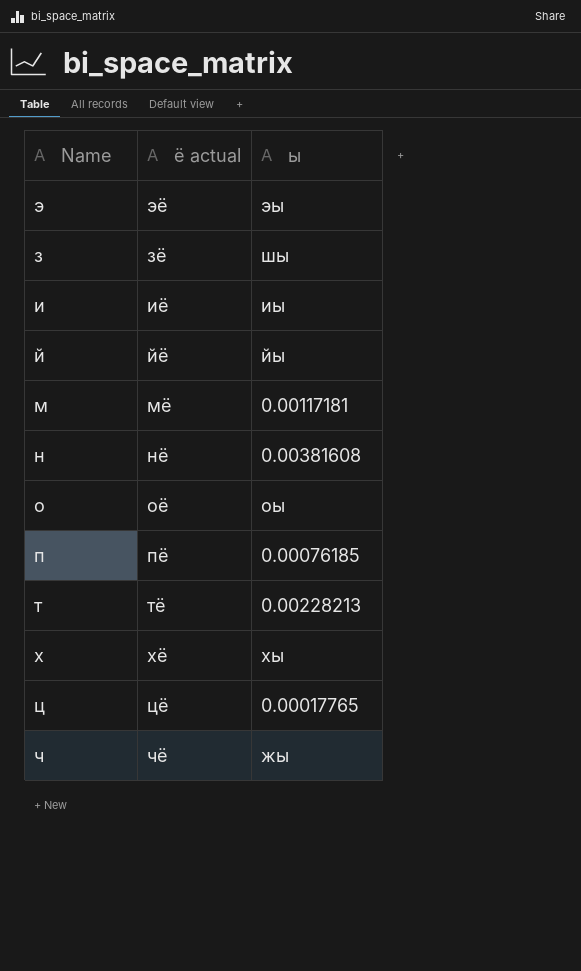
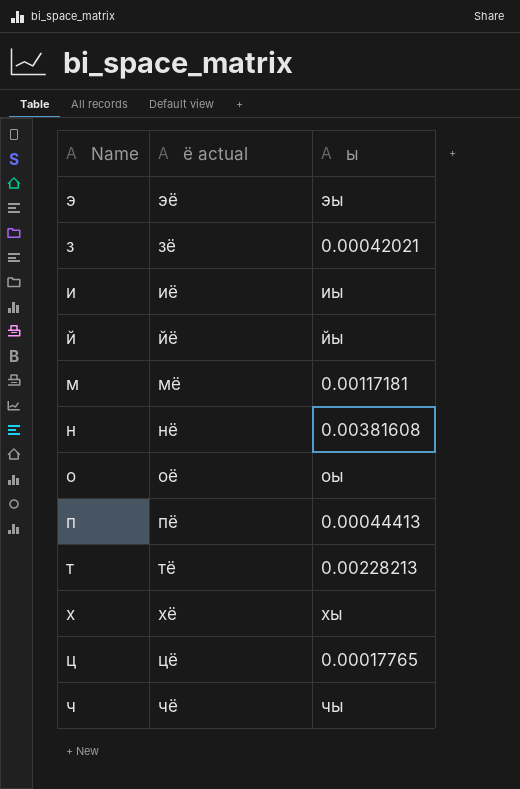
з | ы: шы -> 0.00042021
п | ы: 0.00076185 -> 0.00044413
ч | ы: жы -> чы

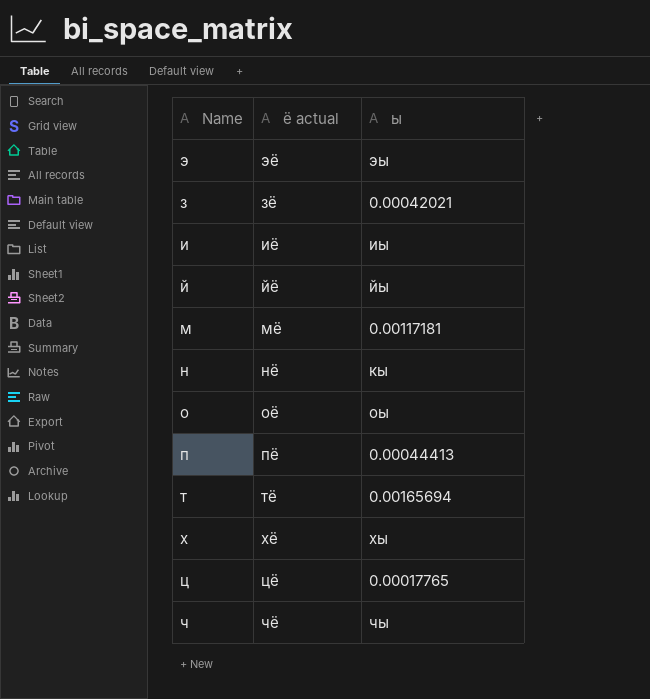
н | ы: 0.00381608 -> кы
т | ы: 0.00228213 -> 0.00165694

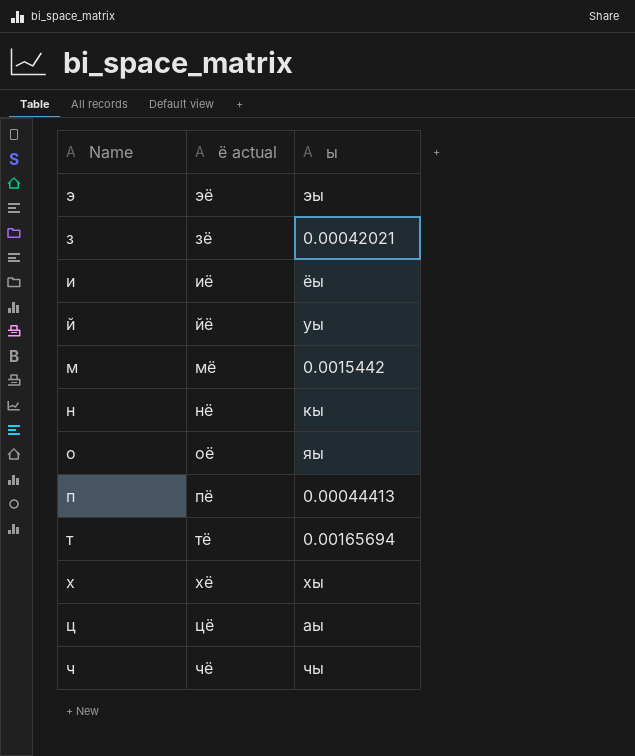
и | ы: иы -> ёы
й | ы: йы -> уы
м | ы: 0.00117181 -> 0.0015442
о | ы: оы -> яы
ц | ы: 0.00017765 -> aы

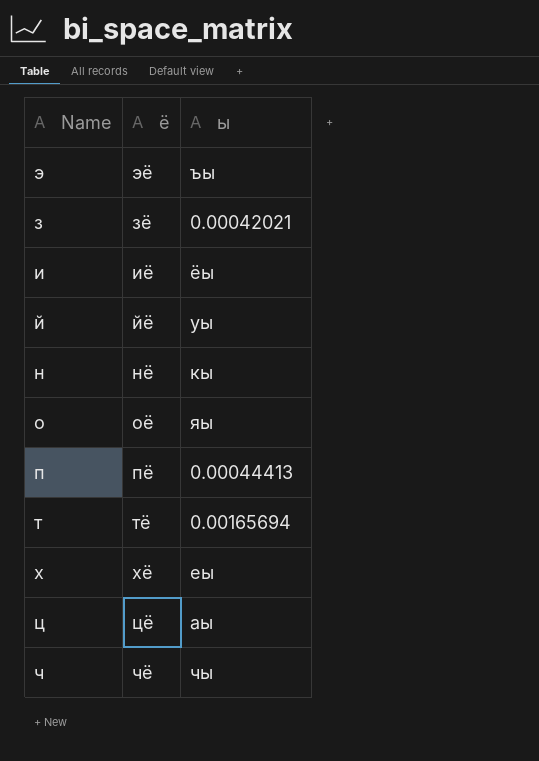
column name: ё actual -> ё
row м: мё | 0.0015442 -> none
э | ы: эы -> ъы
х | ы: хы -> еы

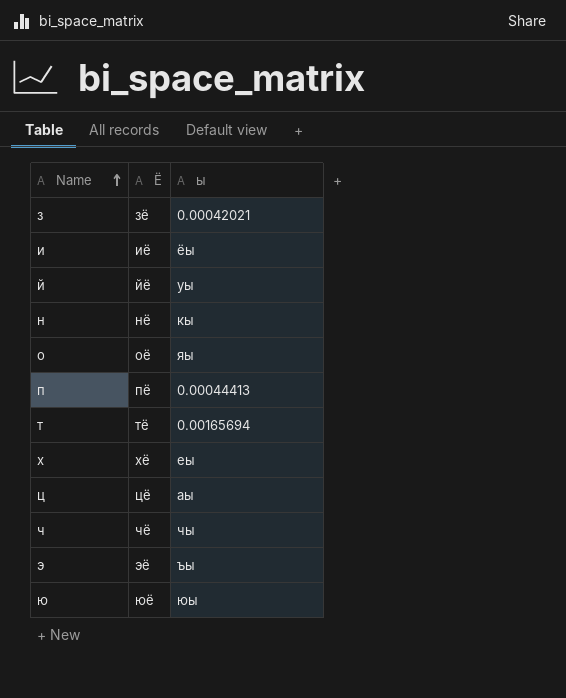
row order: none -> Name ascending
column name: ё -> Ё
row ю: none -> юё | юы

